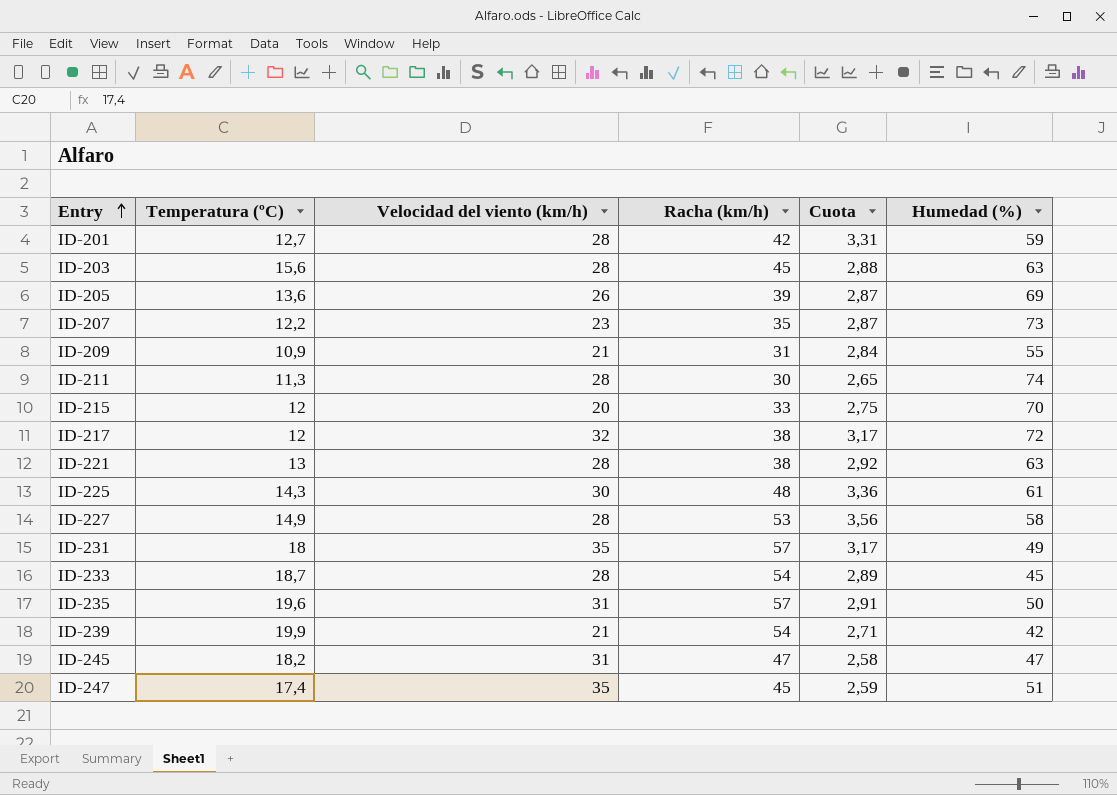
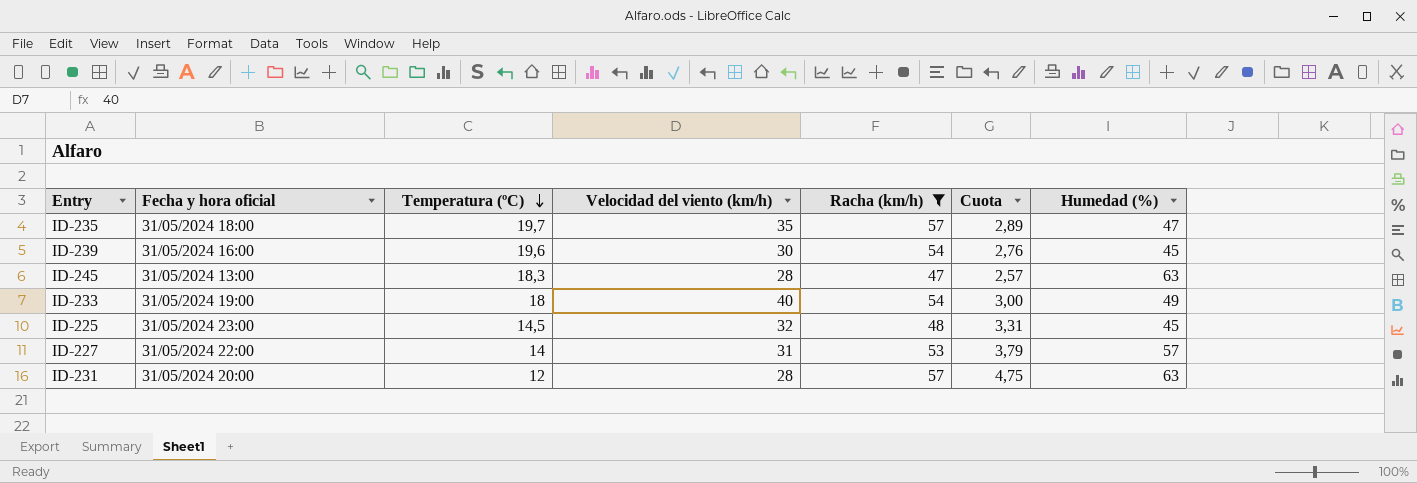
filter: none -> Racha (km/h) >= 47
row order: Entry ascending -> Temperatura (ºC) descending
column Fecha y hora oficial | position: none -> 2
ID-235 | Temperatura (ºC): 19,6 -> 19,7
ID-235 | Velocidad del viento (km/h): 31 -> 35
ID-235 | Cuota: 2,91 -> 2,89
ID-235 | Humedad (%): 50 -> 47
ID-239 | Temperatura (ºC): 19,9 -> 19,6
ID-239 | Velocidad del viento (km/h): 21 -> 30
ID-239 | Cuota: 2,71 -> 2,76
ID-239 | Humedad (%): 42 -> 45
ID-245 | Temperatura (ºC): 18,2 -> 18,3
ID-245 | Velocidad del viento (km/h): 31 -> 28
ID-245 | Cuota: 2,58 -> 2,57
ID-245 | Humedad (%): 47 -> 63
ID-233 | Temperatura (ºC): 18,7 -> 18
ID-233 | Velocidad del viento (km/h): 28 -> 40
ID-233 | Cuota: 2,89 -> 3,00
ID-233 | Humedad (%): 45 -> 49
ID-225 | Temperatura (ºC): 14,3 -> 14,5
ID-225 | Velocidad del viento (km/h): 30 -> 32
ID-225 | Cuota: 3,36 -> 3,31
ID-225 | Humedad (%): 61 -> 45
ID-227 | Temperatura (ºC): 14,9 -> 14
ID-227 | Velocidad del viento (km/h): 28 -> 31
ID-227 | Cuota: 3,56 -> 3,79
ID-227 | Humedad (%): 58 -> 57
ID-231 | Temperatura (ºC): 18 -> 12
ID-231 | Velocidad del viento (km/h): 35 -> 28
ID-231 | Cuota: 3,17 -> 4,75
ID-231 | Humedad (%): 49 -> 63

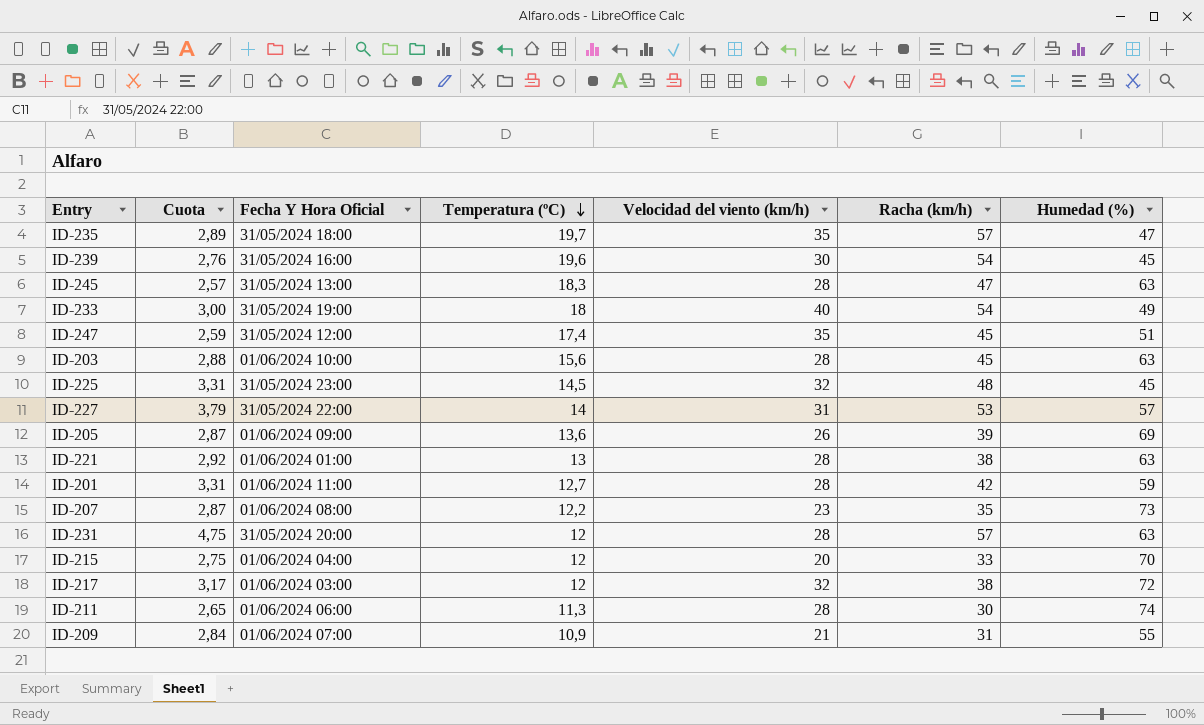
filter: Racha (km/h) >= 47 -> none
column Cuota | position: 6 -> 2
column name: Fecha y hora oficial -> Fecha Y Hora Oficial

